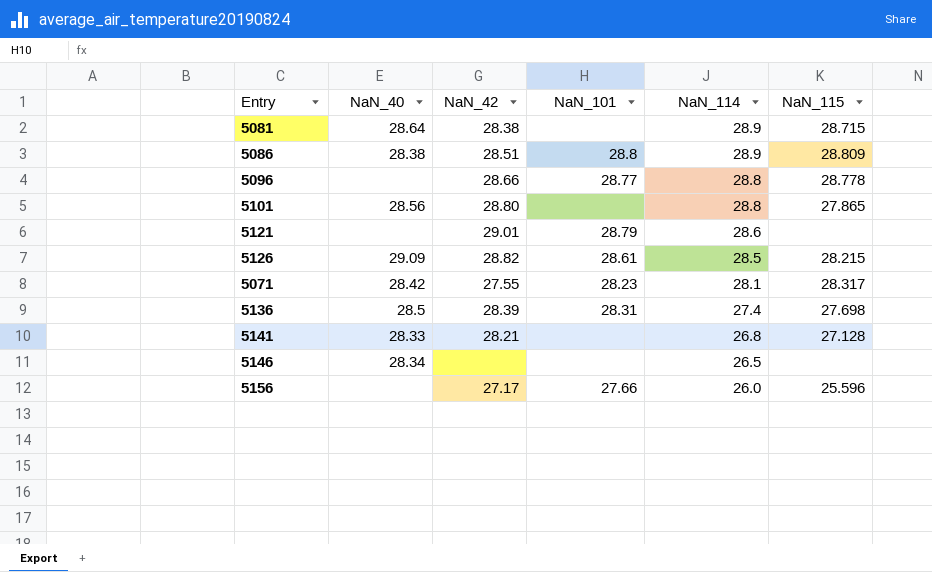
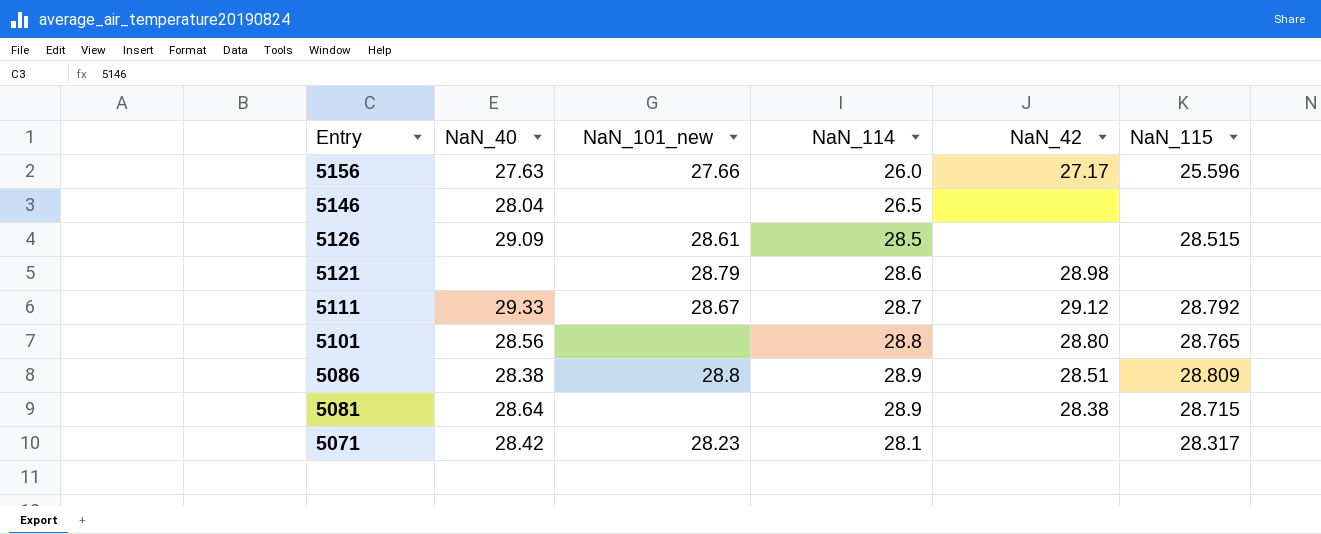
row order: NaN_114 descending -> Entry descending
column name: NaN_101 -> NaN_101_new
column NaN_42 | position: 3 -> 5
row 5096: none | 28.66 | 28.77 | 28.8 | 28.778 -> none
row 5136: 28.5 | 28.39 | 28.31 | 27.4 | 27.698 -> none
row 5141: 28.33 | 28.21 | none | 26.8 | 27.128 -> none
5156 | NaN_40: none -> 27.63
5146 | NaN_40: 28.34 -> 28.04
5126 | NaN_42: 28.82 -> none
5126 | NaN_115: 28.215 -> 28.515
5121 | NaN_42: 29.01 -> 28.98
row 5111: none -> 29.33 | 28.67 | 28.7 | 29.12 | 28.792
5101 | NaN_115: 27.865 -> 28.765
5071 | NaN_42: 27.55 -> none

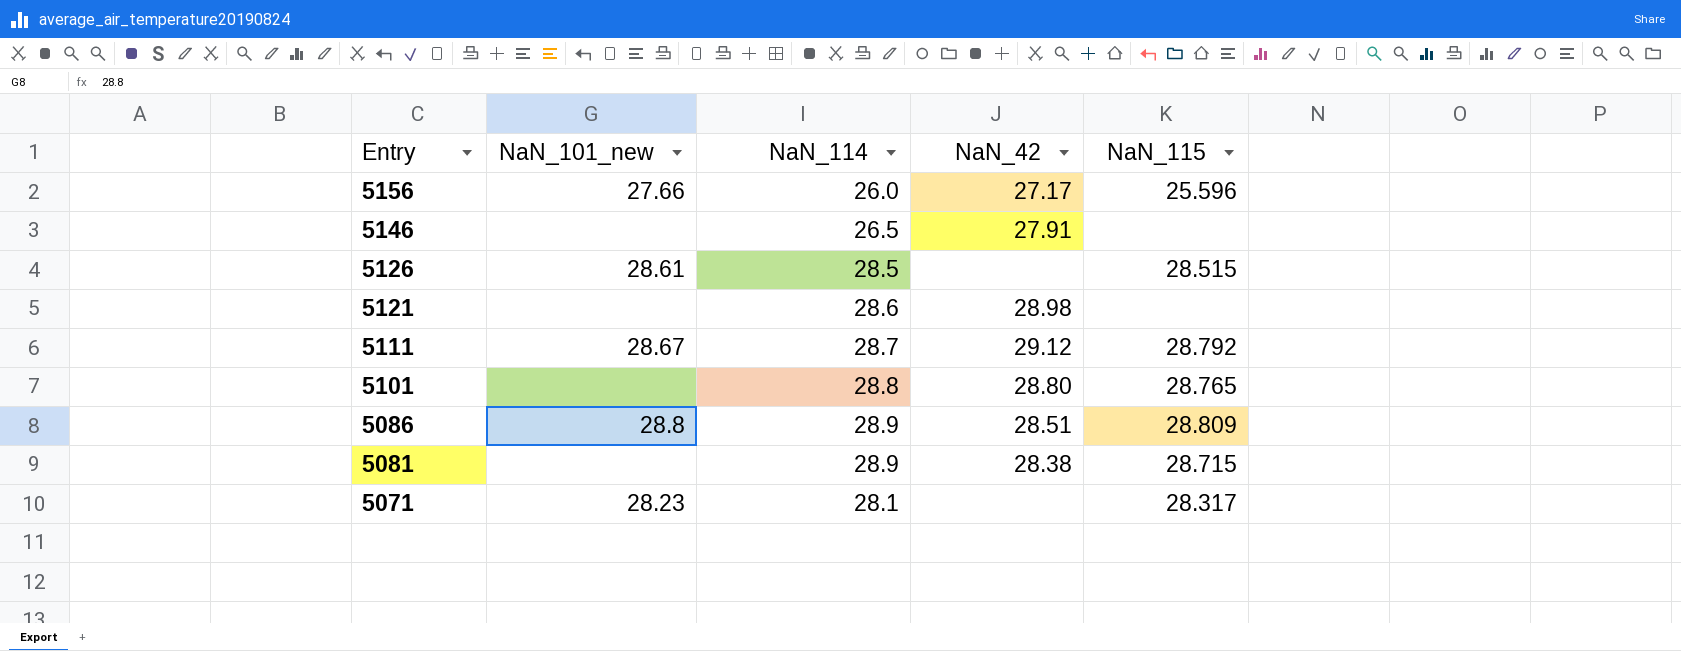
column NaN_40 | position: 2 -> none
5146 | NaN_42: none -> 27.91
5121 | NaN_101_new: 28.79 -> none

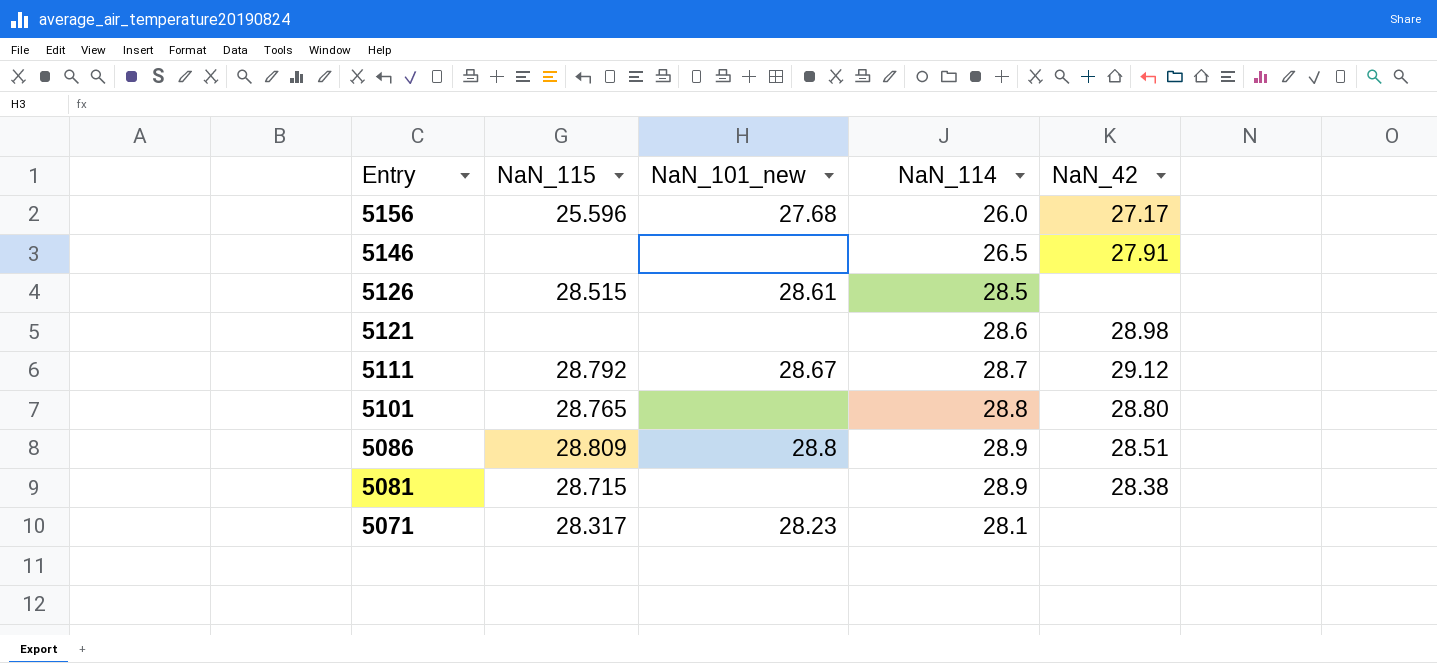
column NaN_115 | position: 5 -> 2
5156 | NaN_101_new: 27.66 -> 27.68

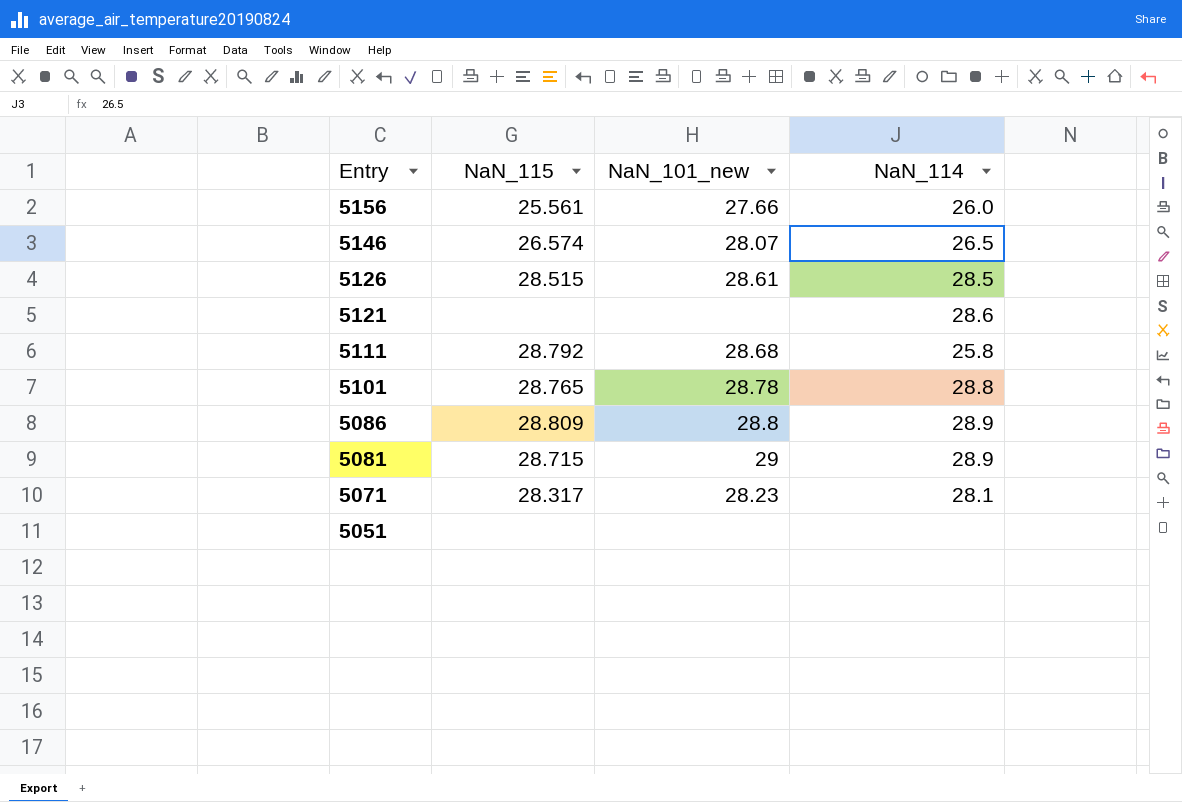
column NaN_42 | position: 5 -> none
5156 | NaN_115: 25.596 -> 25.561
5156 | NaN_101_new: 27.68 -> 27.66
5146 | NaN_115: none -> 26.574
5146 | NaN_101_new: none -> 28.07
5111 | NaN_101_new: 28.67 -> 28.68
5111 | NaN_114: 28.7 -> 25.8
5101 | NaN_101_new: none -> 28.78
5081 | NaN_101_new: none -> 29
row 5051: none -> none | none | none

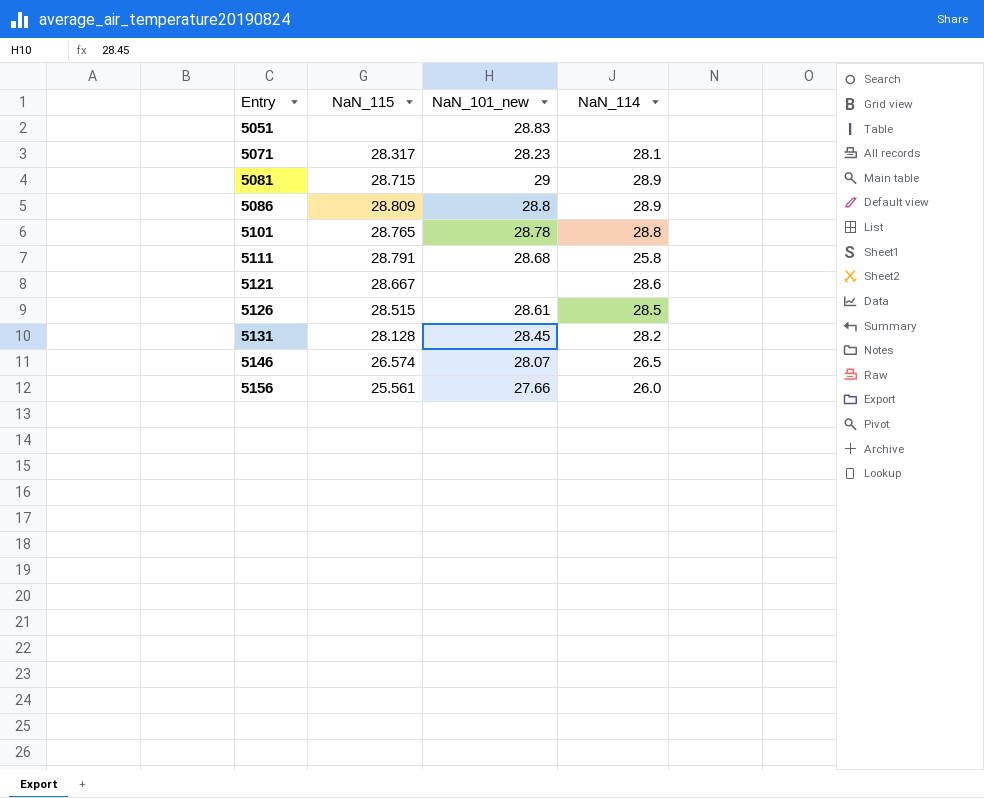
row order: Entry descending -> Entry ascending
5051 | NaN_101_new: none -> 28.83
5111 | NaN_115: 28.792 -> 28.791
5121 | NaN_115: none -> 28.667
row 5131: none -> 28.128 | 28.45 | 28.2

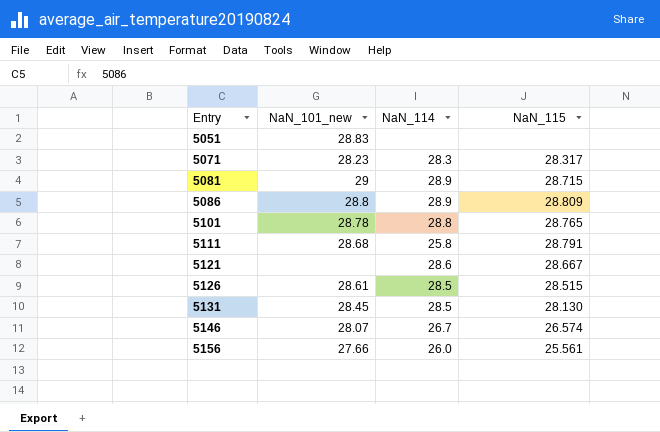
column NaN_115 | position: 2 -> 4
5071 | NaN_114: 28.1 -> 28.3
5131 | NaN_114: 28.2 -> 28.5
5131 | NaN_115: 28.128 -> 28.130
5146 | NaN_114: 26.5 -> 26.7

